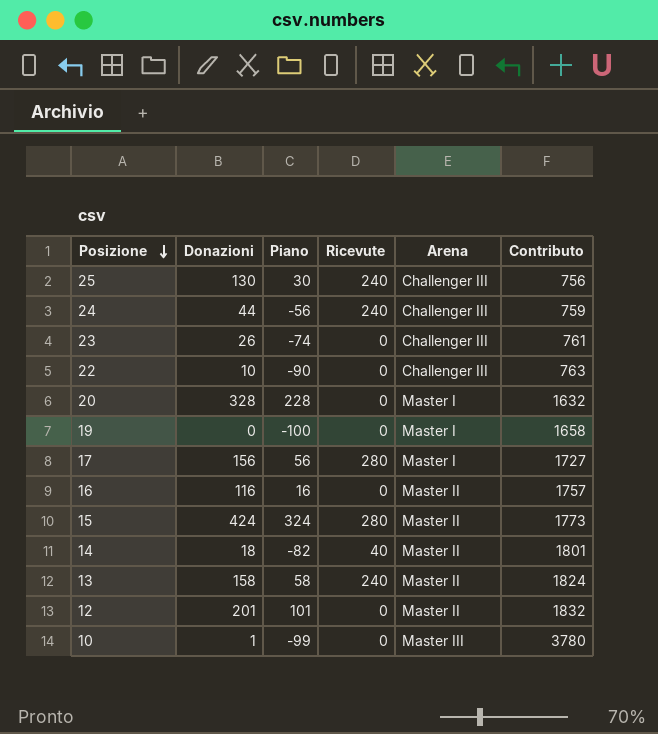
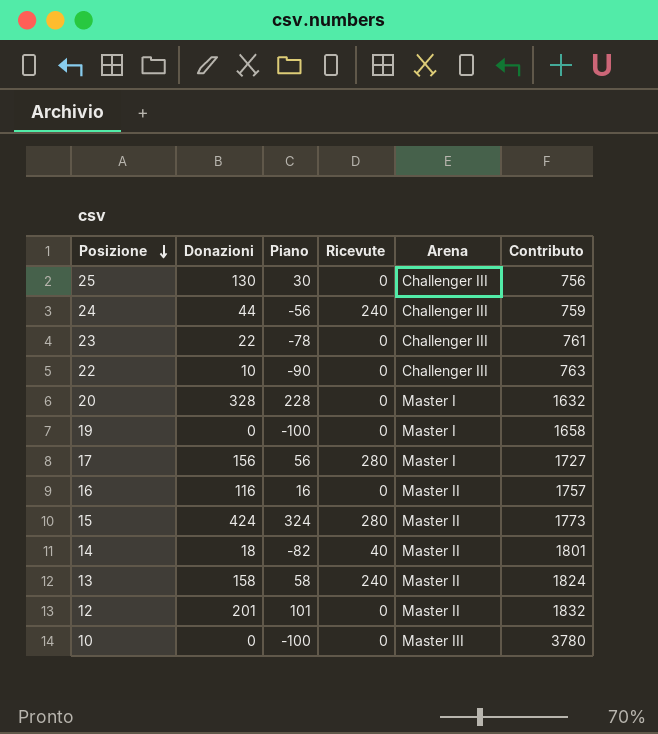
25 | Ricevute: 240 -> 0
23 | Donazioni: 26 -> 22
23 | Piano: -74 -> -78
10 | Donazioni: 1 -> 0
10 | Piano: -99 -> -100

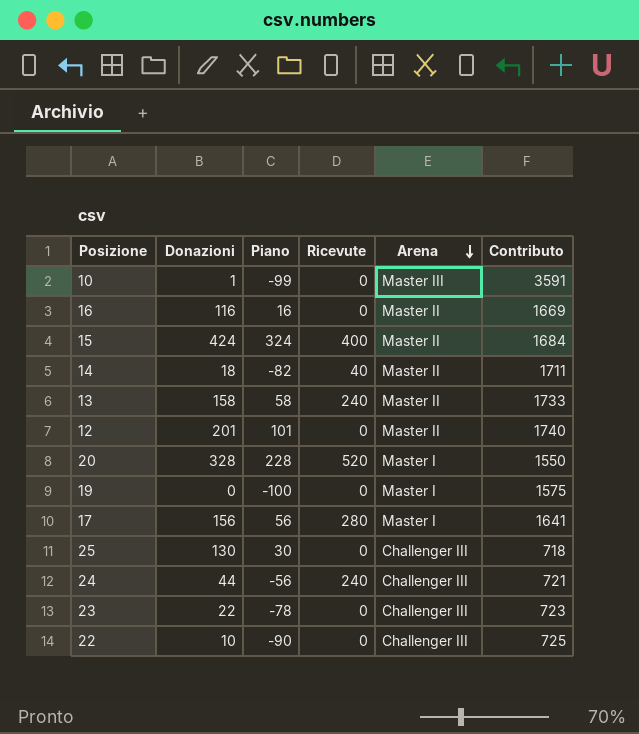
row order: Posizione descending -> Arena descending
10 | Donazioni: 0 -> 1
10 | Piano: -100 -> -99
10 | Contributo: 3780 -> 3591
16 | Contributo: 1757 -> 1669
15 | Ricevute: 280 -> 400
15 | Contributo: 1773 -> 1684
14 | Contributo: 1801 -> 1711
13 | Contributo: 1824 -> 1733
12 | Contributo: 1832 -> 1740
20 | Ricevute: 0 -> 520
20 | Contributo: 1632 -> 1550
19 | Contributo: 1658 -> 1575
17 | Contributo: 1727 -> 1641
25 | Contributo: 756 -> 718
24 | Contributo: 759 -> 721
23 | Contributo: 761 -> 723
22 | Contributo: 763 -> 725

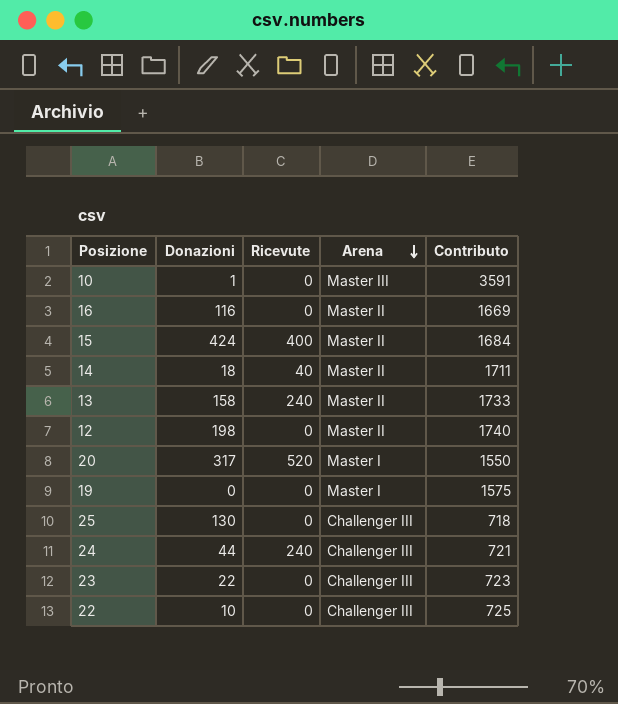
column Piano | formula: [Donazioni] - 100 -> none
row 17: 156 | 56 | 280 | Master I | 1641 -> none
12 | Donazioni: 201 -> 198
20 | Donazioni: 328 -> 317

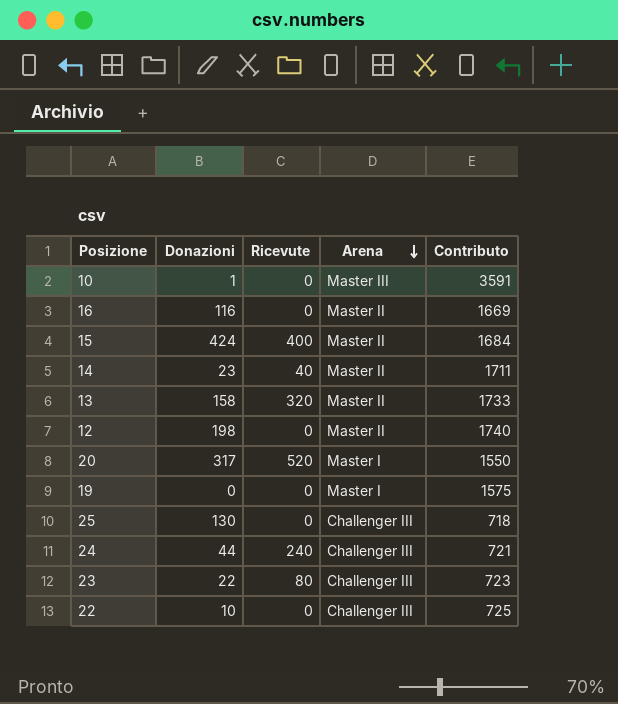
14 | Donazioni: 18 -> 23
13 | Ricevute: 240 -> 320
23 | Ricevute: 0 -> 80

